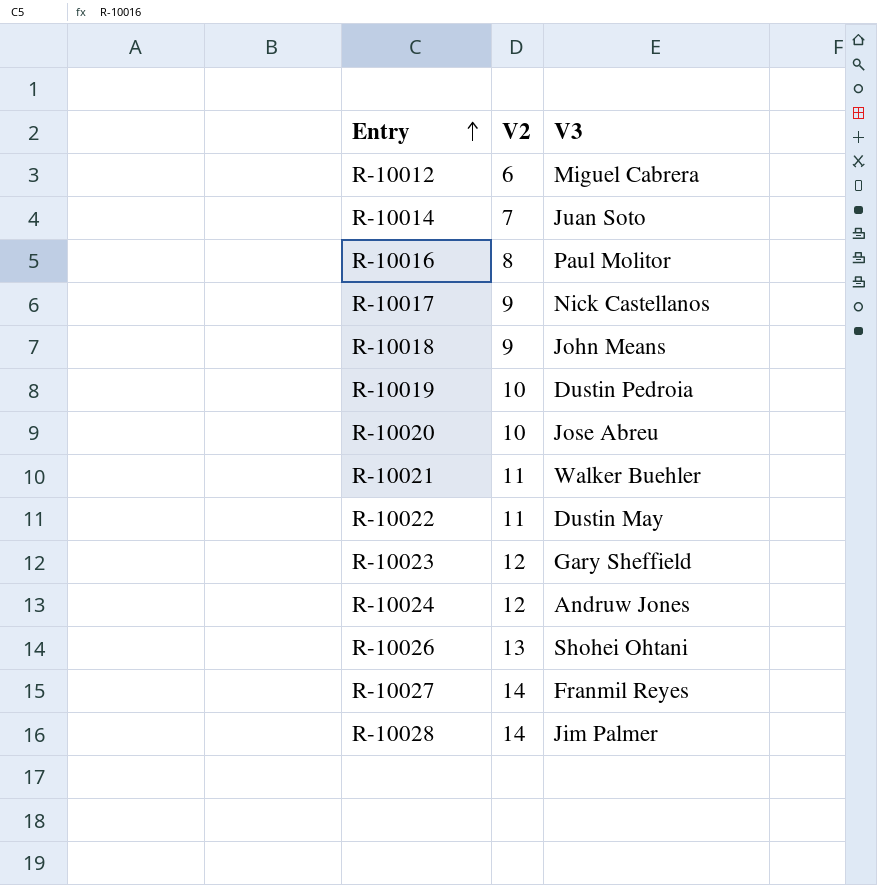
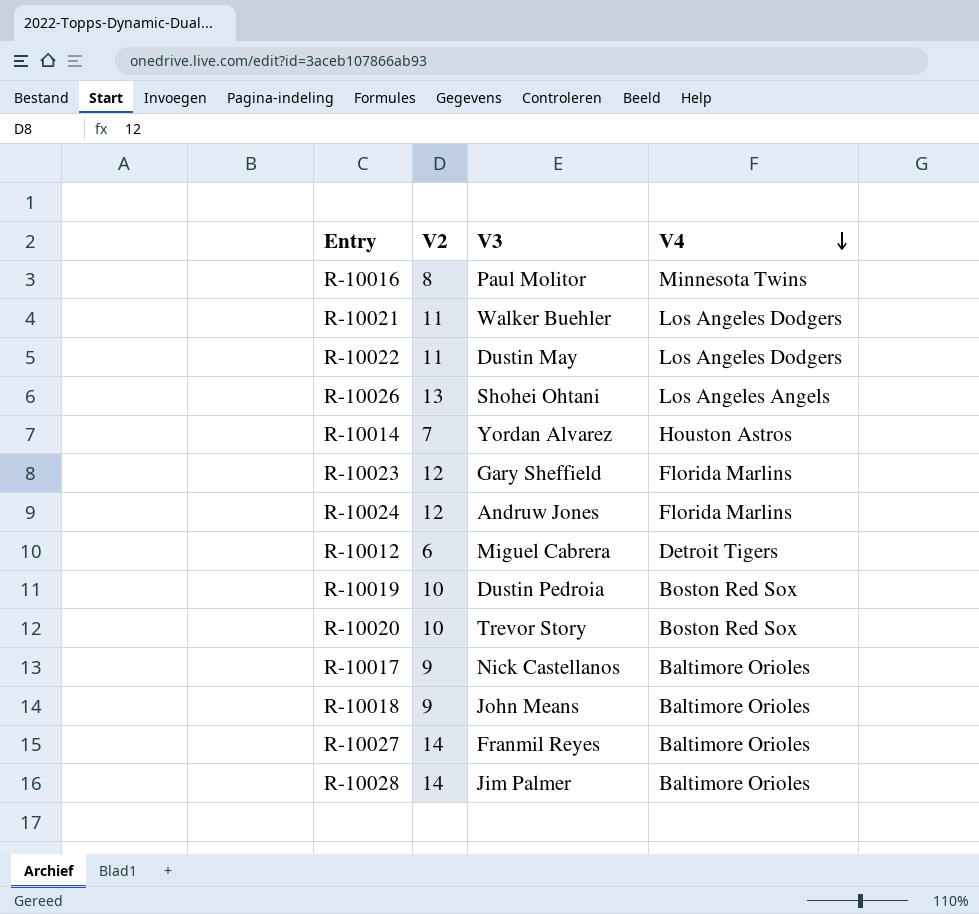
row order: Entry ascending -> V4 descending
column V4 | position: none -> 4
R-10014 | V3: Juan Soto -> Yordan Alvarez
R-10020 | V3: Jose Abreu -> Trevor Story

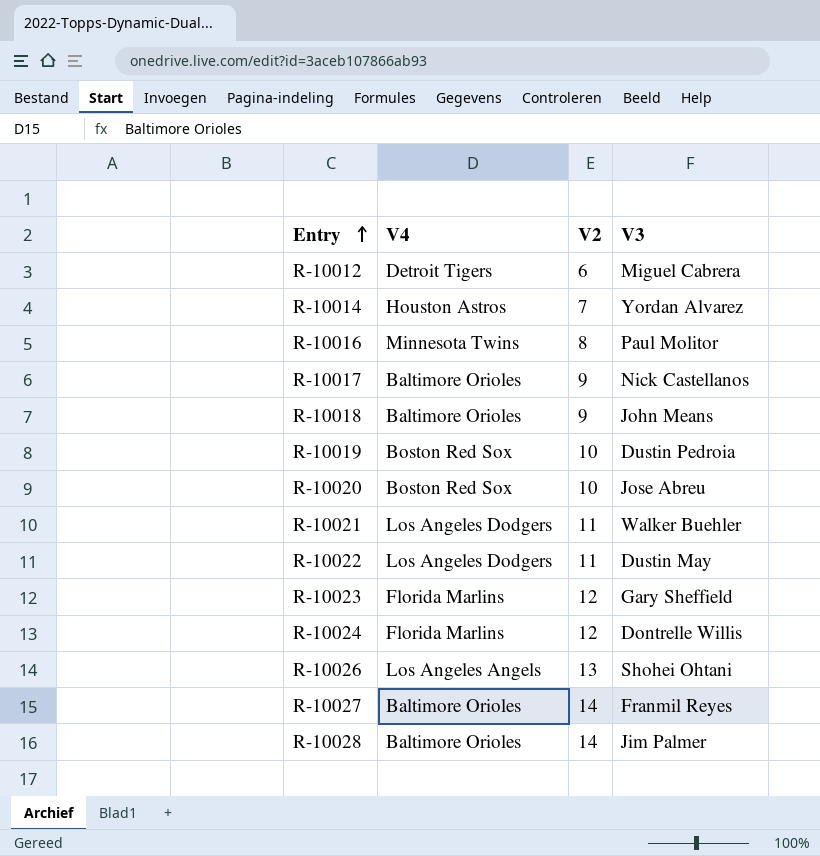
row order: V4 descending -> Entry ascending
column V4 | position: 4 -> 2
R-10020 | V3: Trevor Story -> Jose Abreu
R-10024 | V3: Andruw Jones -> Dontrelle Willis

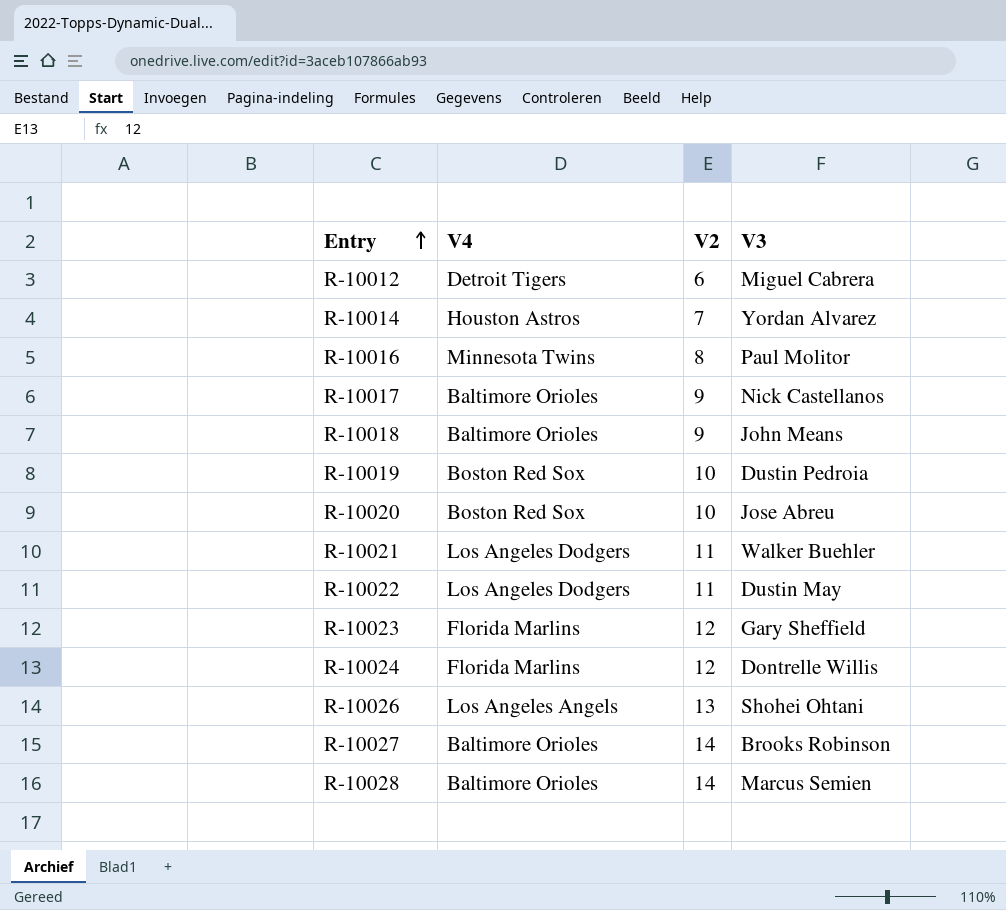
R-10027 | V3: Franmil Reyes -> Brooks Robinson
R-10028 | V3: Jim Palmer -> Marcus Semien

